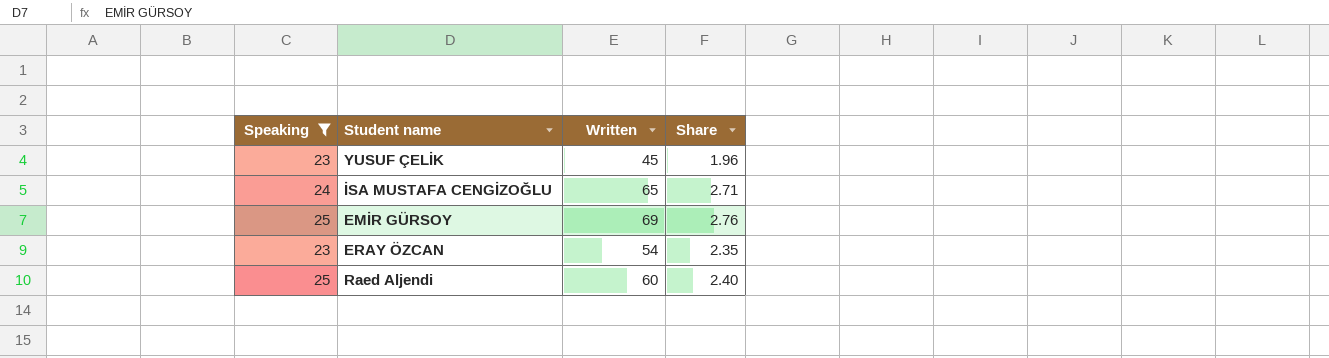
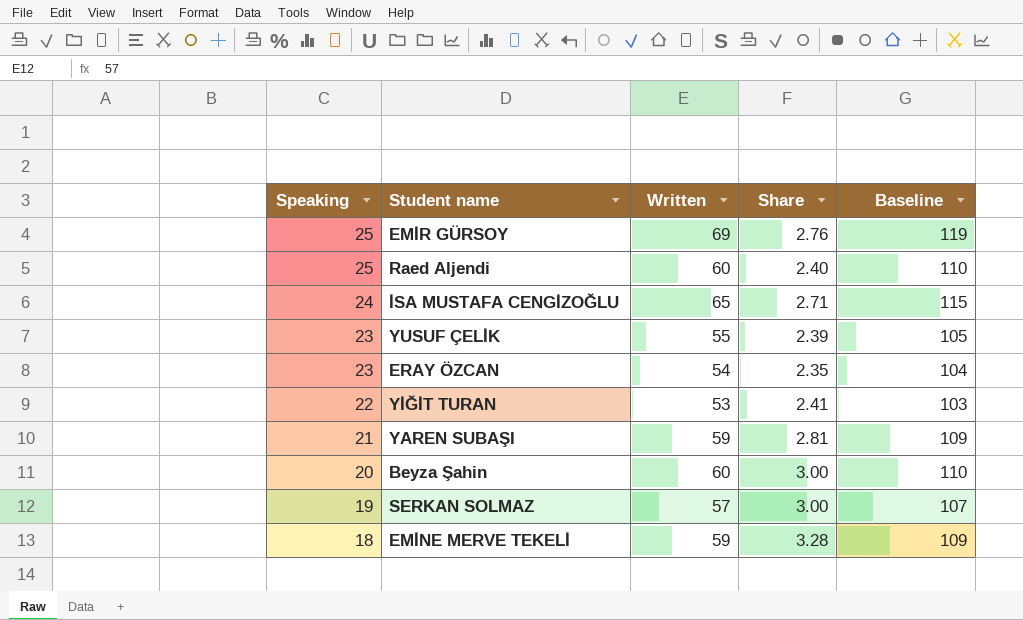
filter: Speaking >= 23 -> none
row order: none -> Speaking descending
column Baseline | formula: none -> [Written] + 50
YUSUF ÇELİK | Written: 45 -> 55
YUSUF ÇELİK | Share: 1.96 -> 2.39

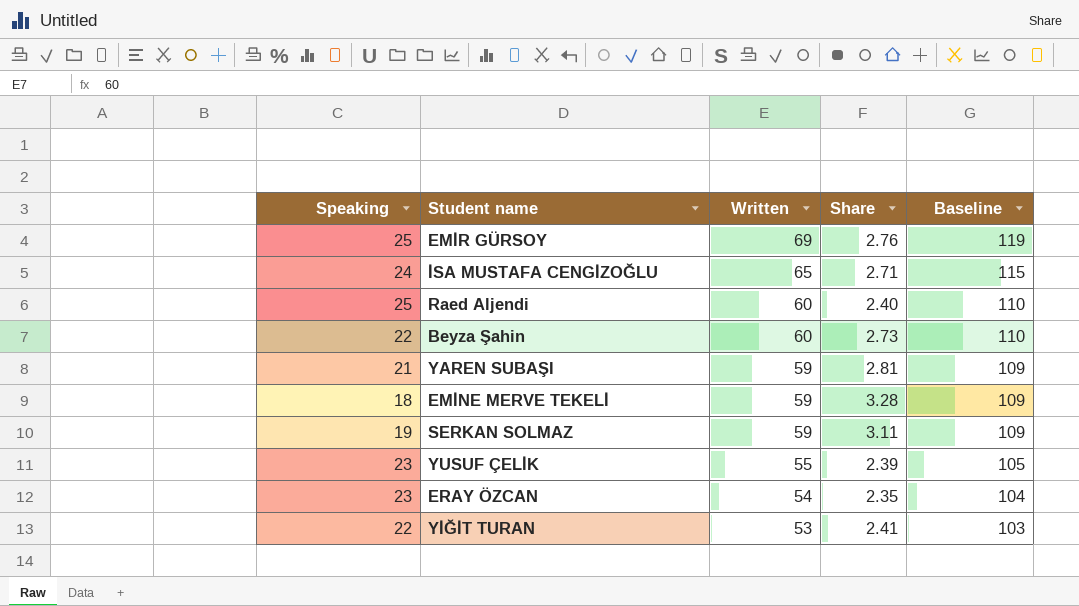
row order: Speaking descending -> Written descending
Beyza Şahin | Speaking: 20 -> 22
Beyza Şahin | Share: 3.00 -> 2.73
SERKAN SOLMAZ | Written: 57 -> 59
SERKAN SOLMAZ | Share: 3.00 -> 3.11
SERKAN SOLMAZ | Baseline: 107 -> 109

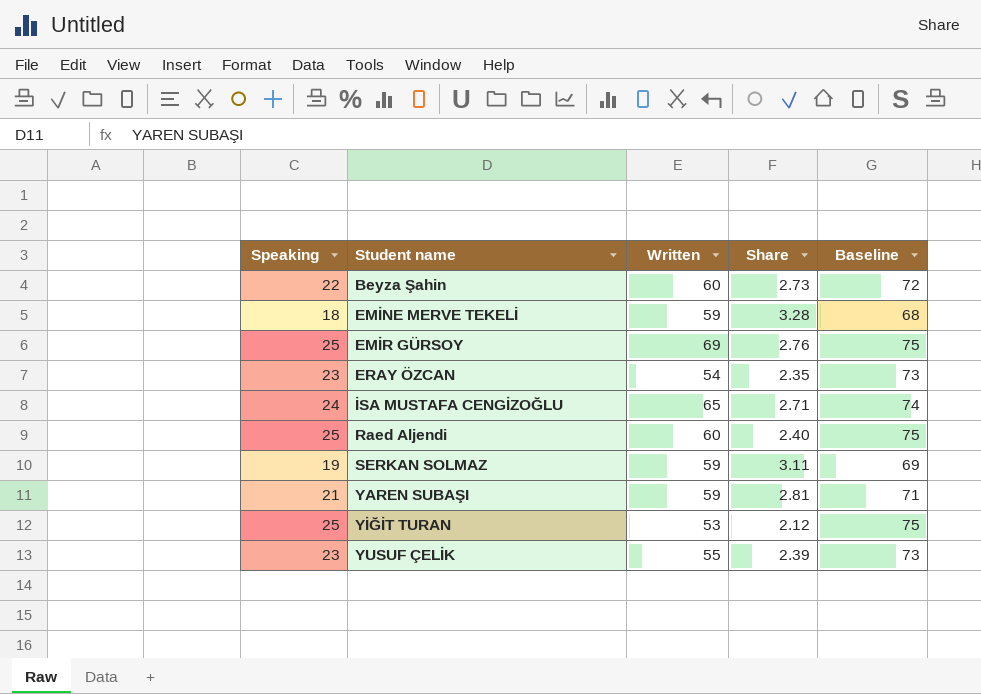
row order: Written descending -> Student name ascending
column Baseline | formula: [Written] + 50 -> [Speaking] + 50
YİĞİT TURAN | Speaking: 22 -> 25
YİĞİT TURAN | Share: 2.41 -> 2.12

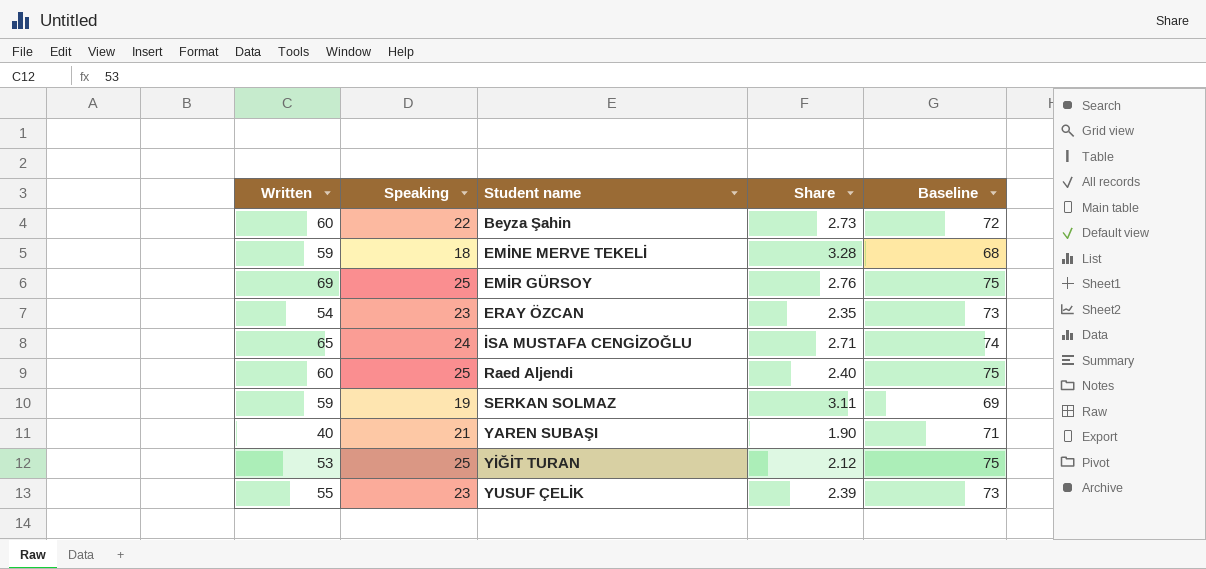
column Written | position: 3 -> 1
YAREN SUBAŞI | Written: 59 -> 40
YAREN SUBAŞI | Share: 2.81 -> 1.90

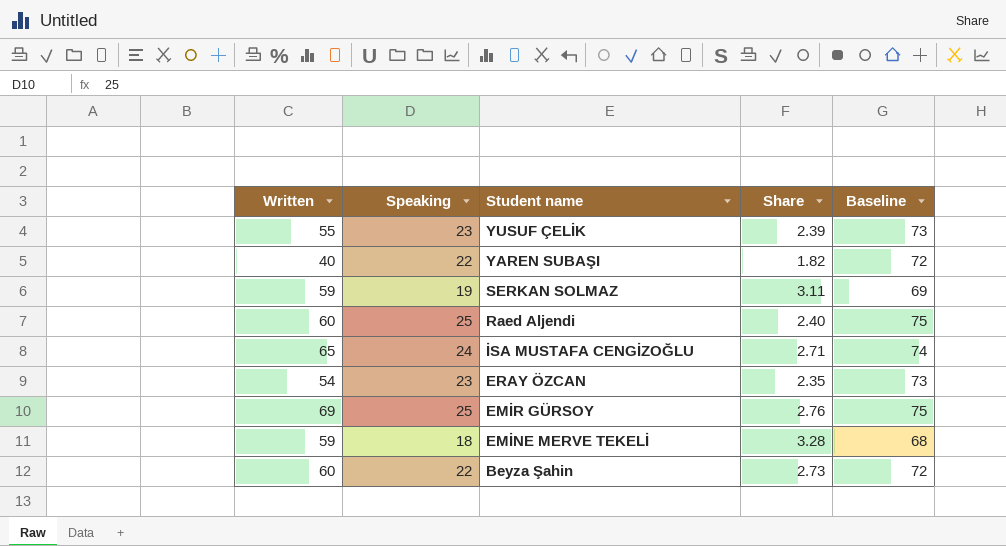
row order: Student name ascending -> Student name descending
row YİĞİT TURAN: 53 | 25 | 2.12 | 75 -> none
YAREN SUBAŞI | Speaking: 21 -> 22
YAREN SUBAŞI | Share: 1.90 -> 1.82
YAREN SUBAŞI | Baseline: 71 -> 72

